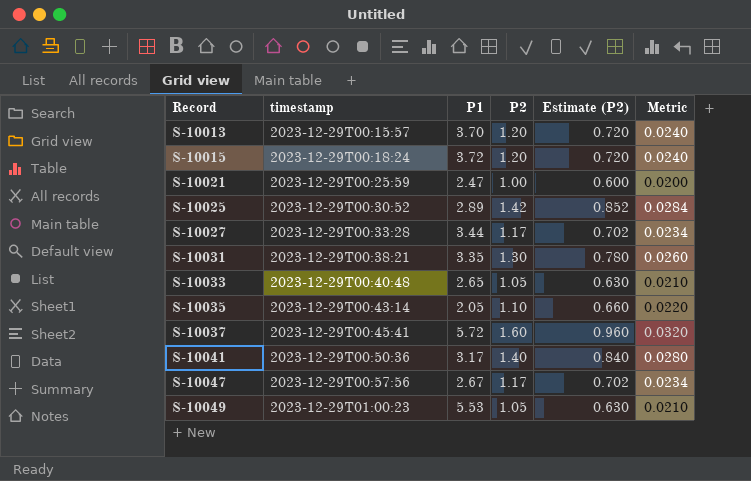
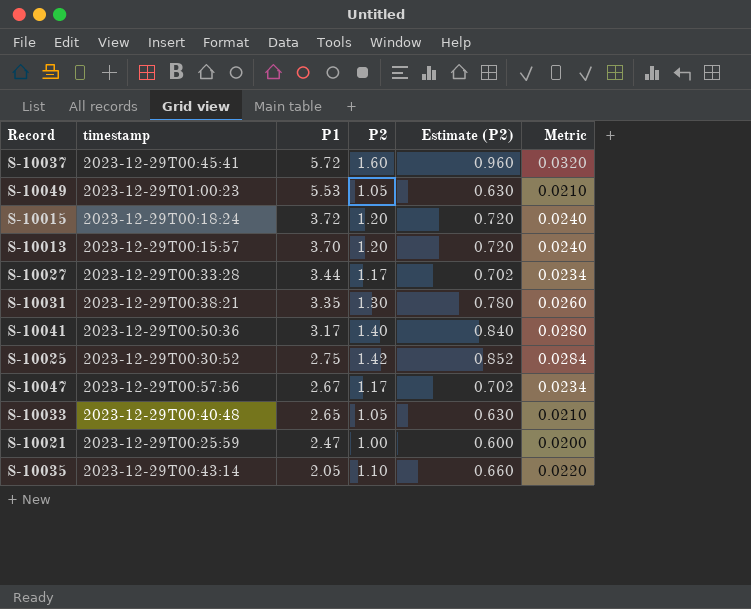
row order: Record ascending -> P1 descending
S-10025 | P1: 2.89 -> 2.75

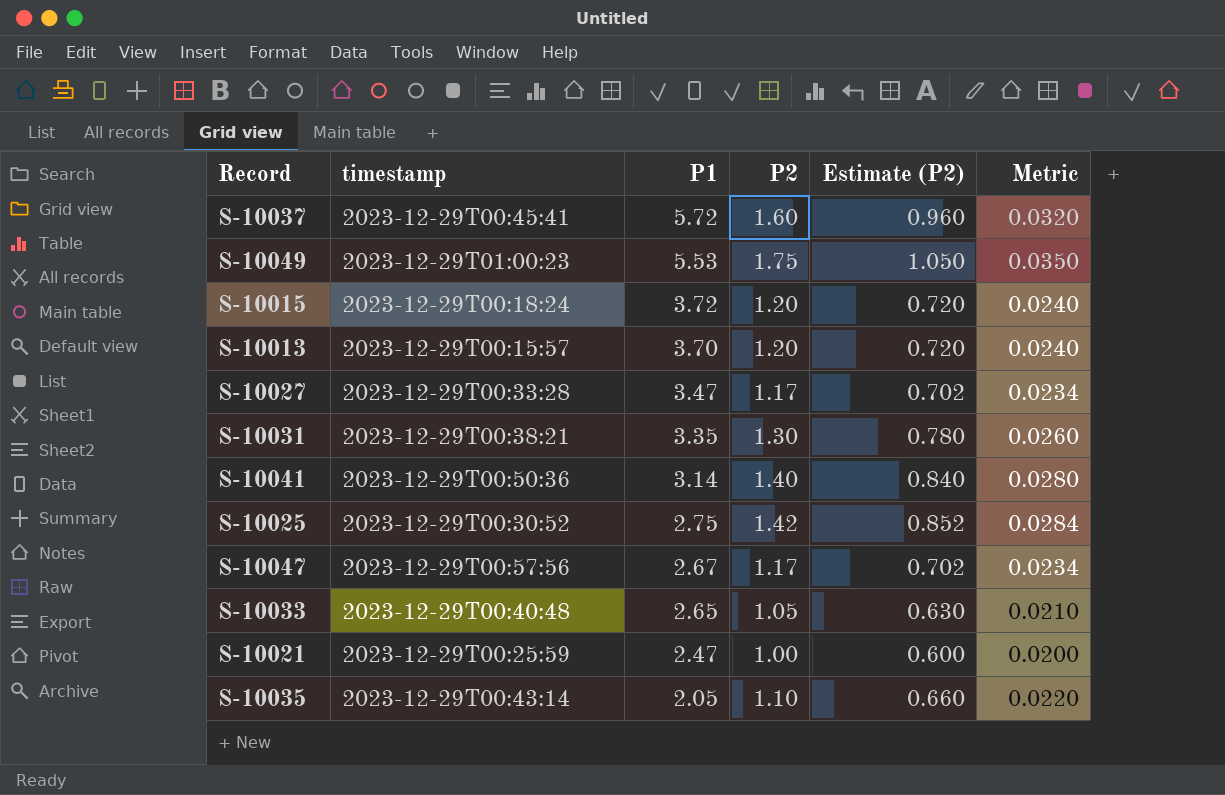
S-10049 | P2: 1.05 -> 1.75
S-10049 | Estimate (P2): 0.630 -> 1.050
S-10049 | Metric: 0.0210 -> 0.0350
S-10027 | P1: 3.44 -> 3.47
S-10041 | P1: 3.17 -> 3.14

